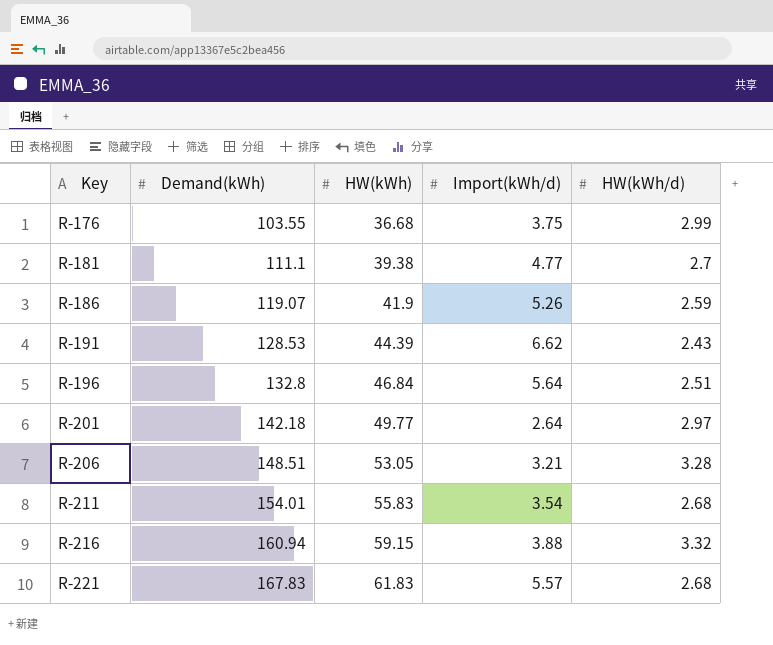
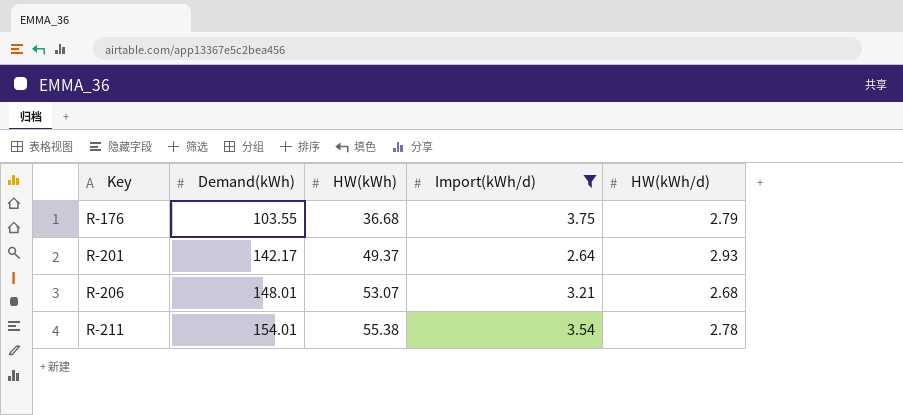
filter: none -> Import(kWh/d) <= 3.75
R-176 | HW(kWh/d): 2.99 -> 2.79
R-201 | Demand(kWh): 142.18 -> 142.17
R-201 | HW(kWh): 49.77 -> 49.37
R-201 | HW(kWh/d): 2.97 -> 2.93
R-206 | Demand(kWh): 148.51 -> 148.01
R-206 | HW(kWh): 53.05 -> 53.07
R-206 | HW(kWh/d): 3.28 -> 2.68
R-211 | HW(kWh): 55.83 -> 55.38
R-211 | HW(kWh/d): 2.68 -> 2.78

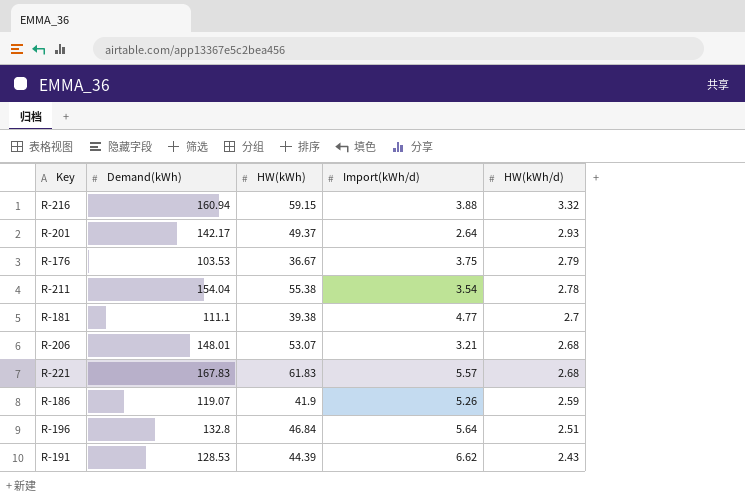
filter: Import(kWh/d) <= 3.75 -> none
row order: Key ascending -> HW(kWh/d) descending
R-176 | Demand(kWh): 103.55 -> 103.53
R-176 | HW(kWh): 36.68 -> 36.67
R-211 | Demand(kWh): 154.01 -> 154.04

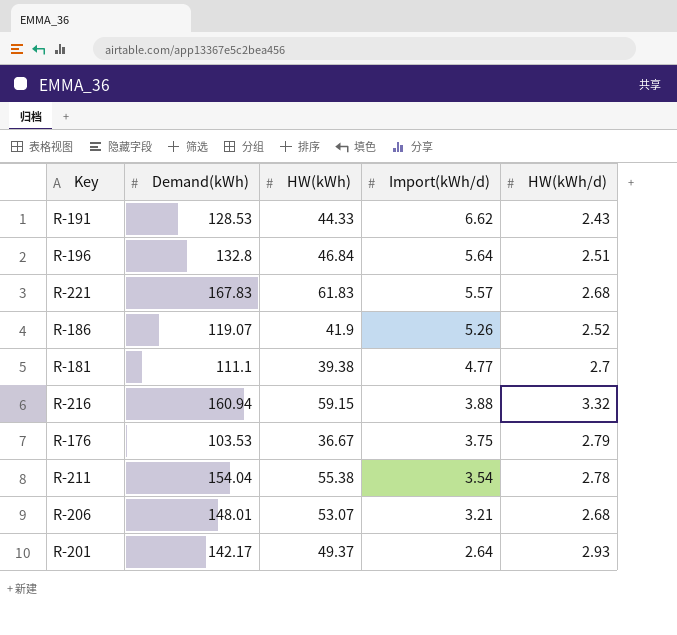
row order: HW(kWh/d) descending -> Import(kWh/d) descending
R-191 | HW(kWh): 44.39 -> 44.33
R-186 | HW(kWh/d): 2.59 -> 2.52

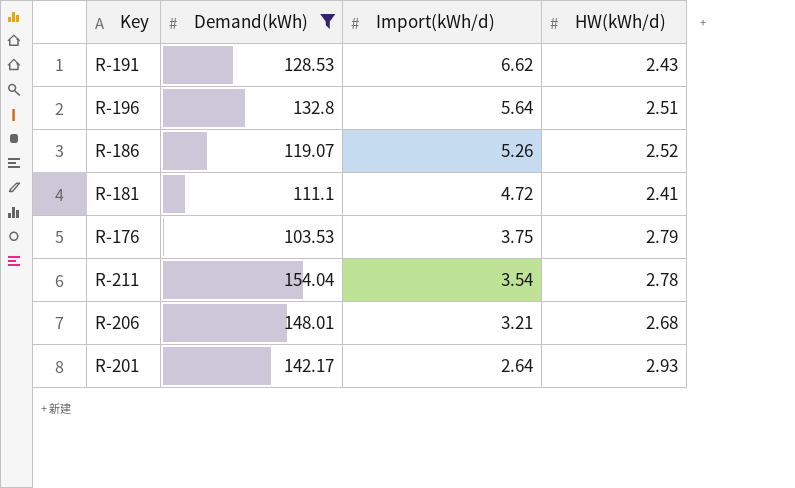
filter: none -> Demand(kWh) <= 154.04
column HW(kWh) | position: 3 -> none
R-181 | Import(kWh/d): 4.77 -> 4.72
R-181 | HW(kWh/d): 2.7 -> 2.41

